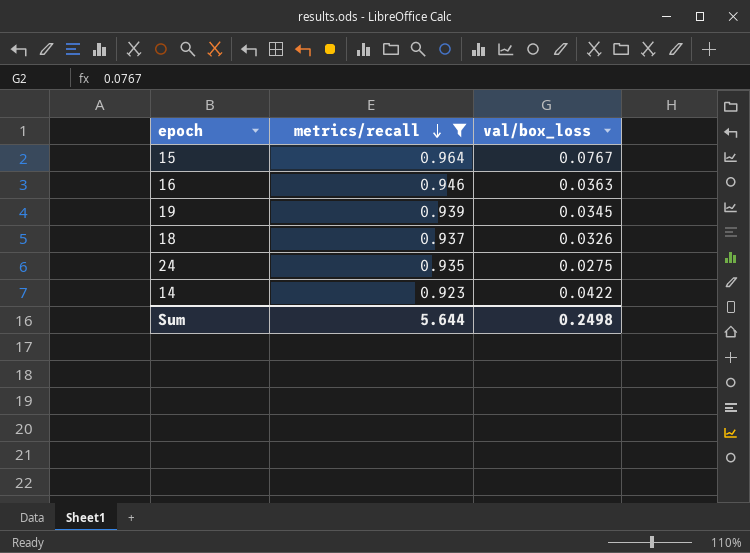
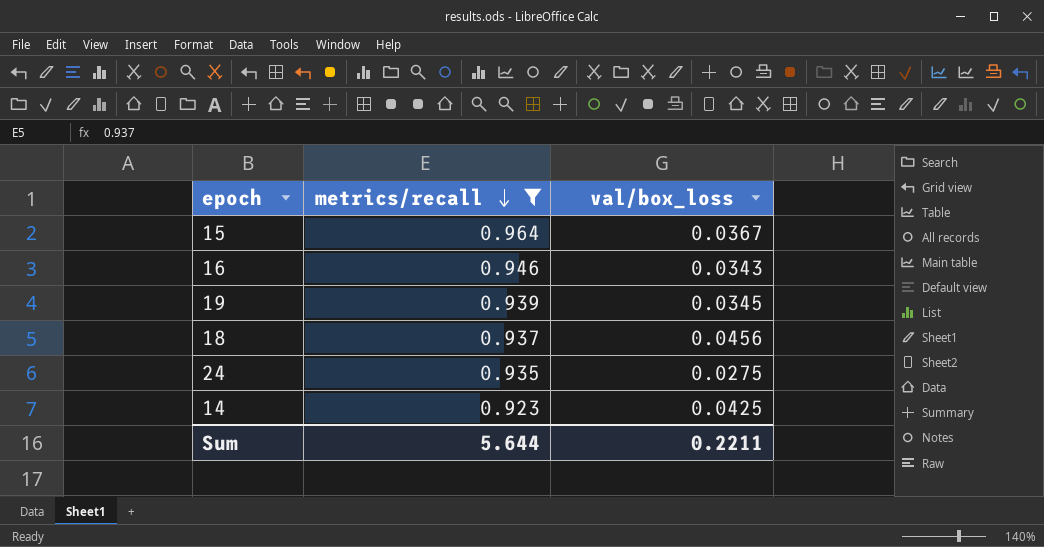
15 | val/box_loss: 0.0767 -> 0.0367
16 | val/box_loss: 0.0363 -> 0.0343
18 | val/box_loss: 0.0326 -> 0.0456
14 | val/box_loss: 0.0422 -> 0.0425
Sum | val/box_loss: 0.2498 -> 0.2211

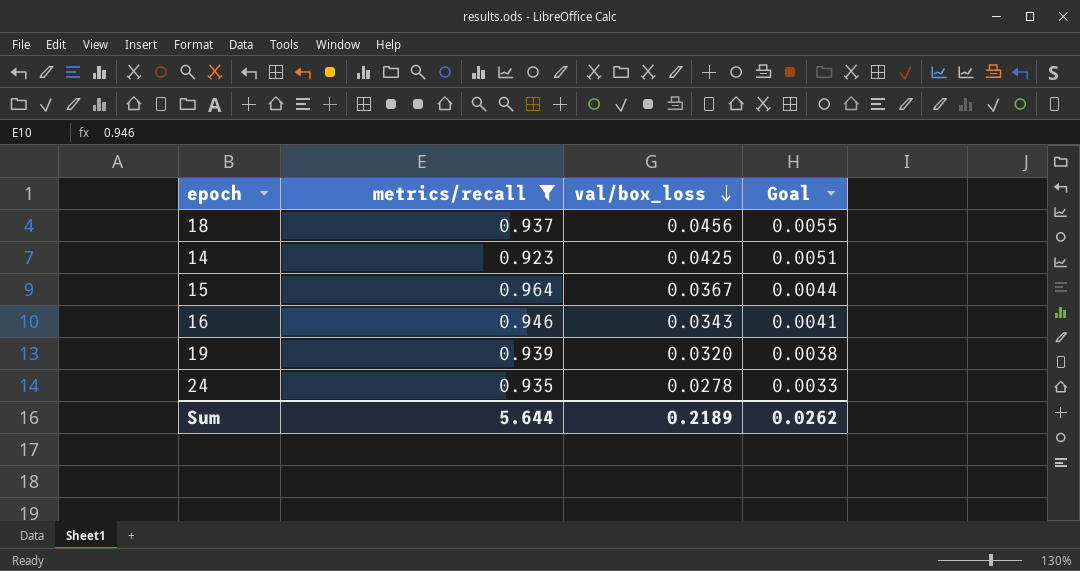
row order: metrics/recall descending -> val/box_loss descending
column Goal | formula: none -> [val/box_loss] * 0.12
19 | val/box_loss: 0.0345 -> 0.0320
24 | val/box_loss: 0.0275 -> 0.0278
Sum | val/box_loss: 0.2211 -> 0.2189

